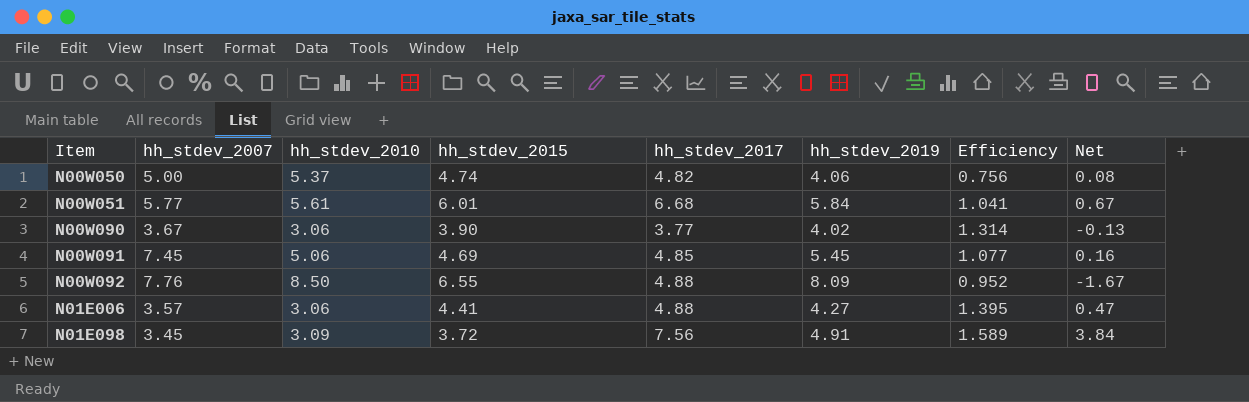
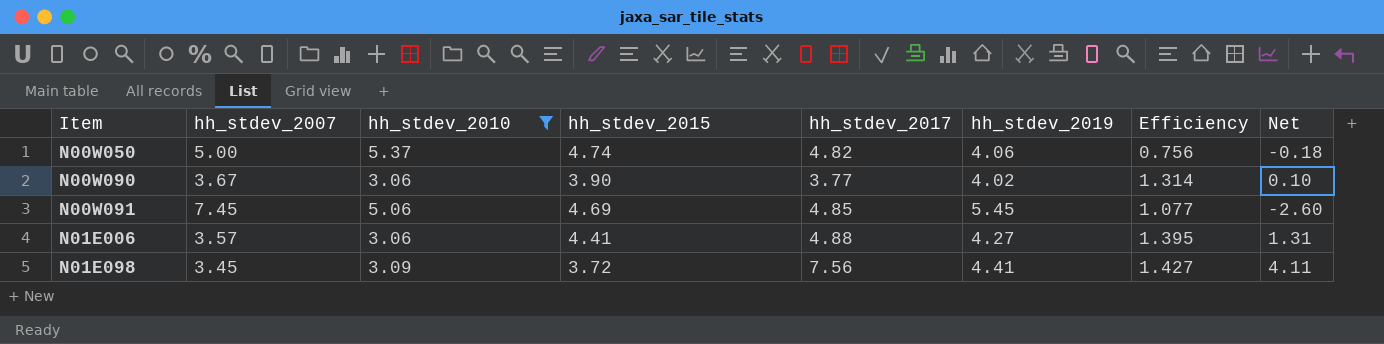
filter: none -> hh_stdev_2010 <= 5.37
column Net | formula: [hh_stdev_2017] - [hh_stdev_2015] -> [hh_stdev_2017] - [hh_stdev_2007]
N01E098 | hh_stdev_2019: 4.91 -> 4.41
N01E098 | Efficiency: 1.589 -> 1.427

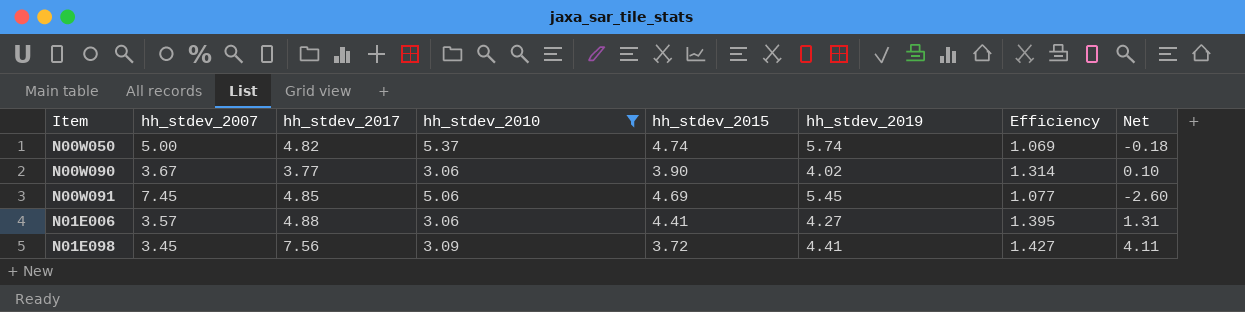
column hh_stdev_2017 | position: 5 -> 3
N00W050 | hh_stdev_2019: 4.06 -> 5.74
N00W050 | Efficiency: 0.756 -> 1.069

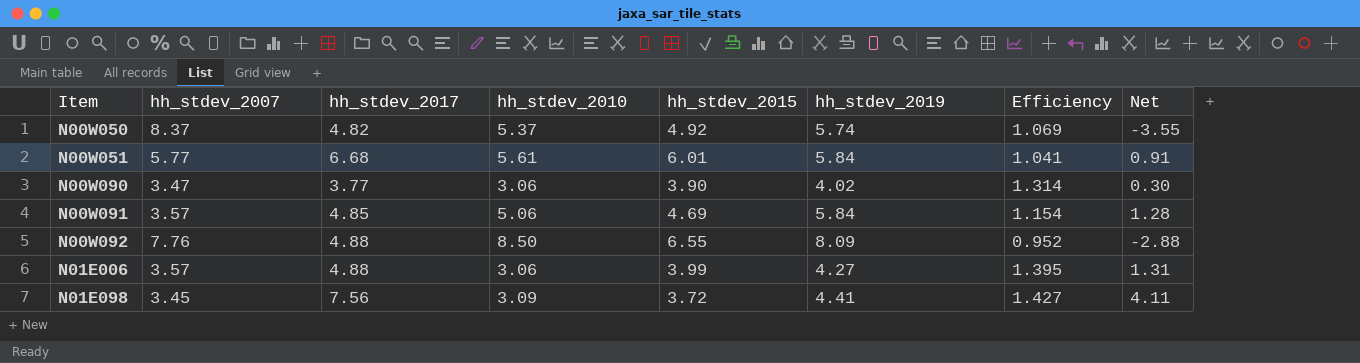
filter: hh_stdev_2010 <= 5.37 -> none
N00W050 | hh_stdev_2007: 5.00 -> 8.37
N00W050 | hh_stdev_2015: 4.74 -> 4.92
N00W050 | Net: -0.18 -> -3.55
N00W090 | hh_stdev_2007: 3.67 -> 3.47
N00W090 | Net: 0.10 -> 0.30
N00W091 | hh_stdev_2007: 7.45 -> 3.57
N00W091 | hh_stdev_2019: 5.45 -> 5.84
N00W091 | Efficiency: 1.077 -> 1.154
N00W091 | Net: -2.60 -> 1.28
N01E006 | hh_stdev_2015: 4.41 -> 3.99

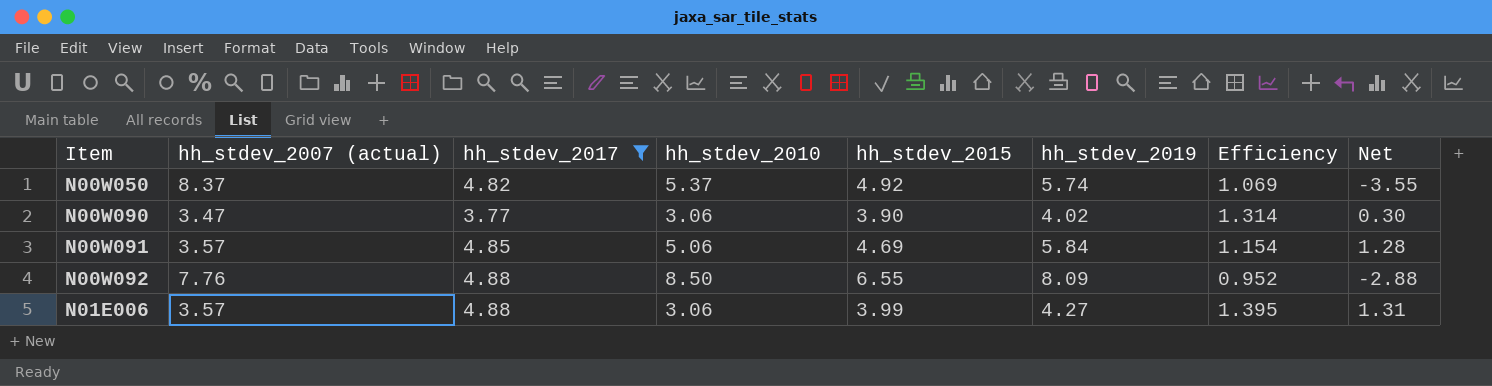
filter: none -> hh_stdev_2017 <= 4.88
column name: hh_stdev_2007 -> hh_stdev_2007 (actual)

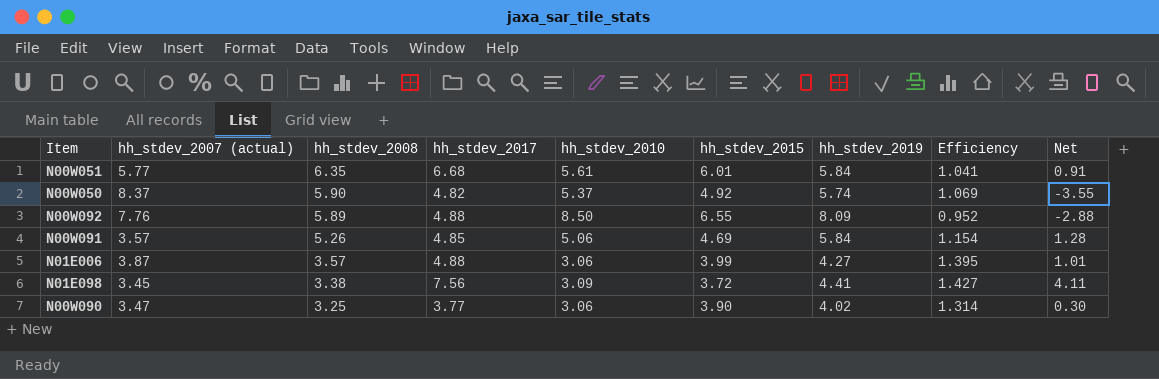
filter: hh_stdev_2017 <= 4.88 -> none
row order: Item ascending -> hh_stdev_2008 descending
column hh_stdev_2008 | position: none -> 3
N01E006 | hh_stdev_2007 (actual): 3.57 -> 3.87
N01E006 | Net: 1.31 -> 1.01

